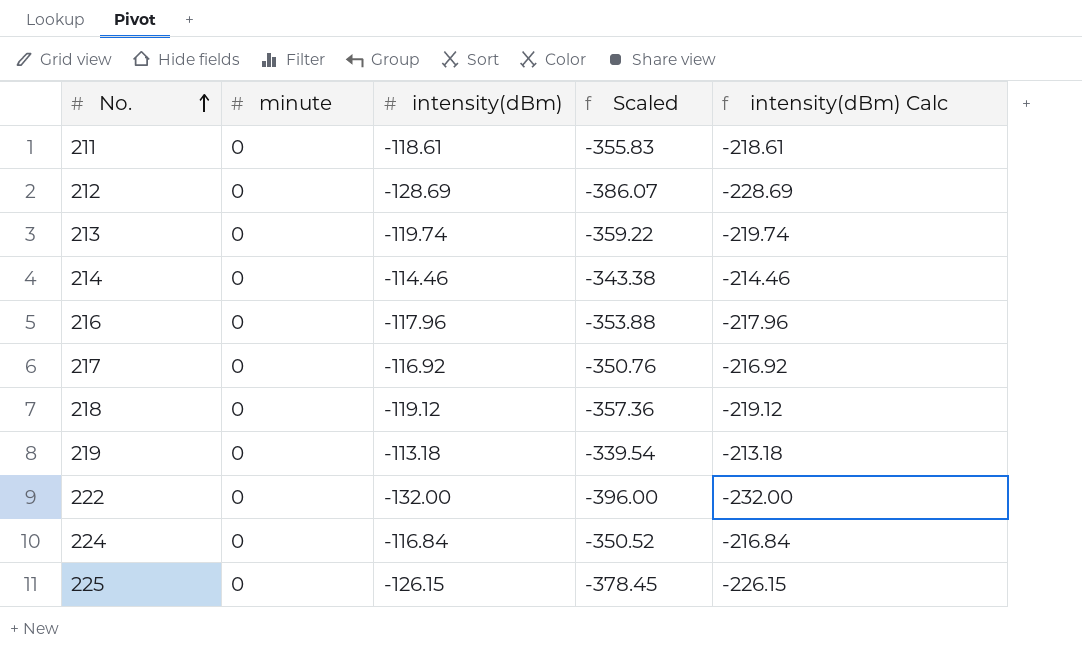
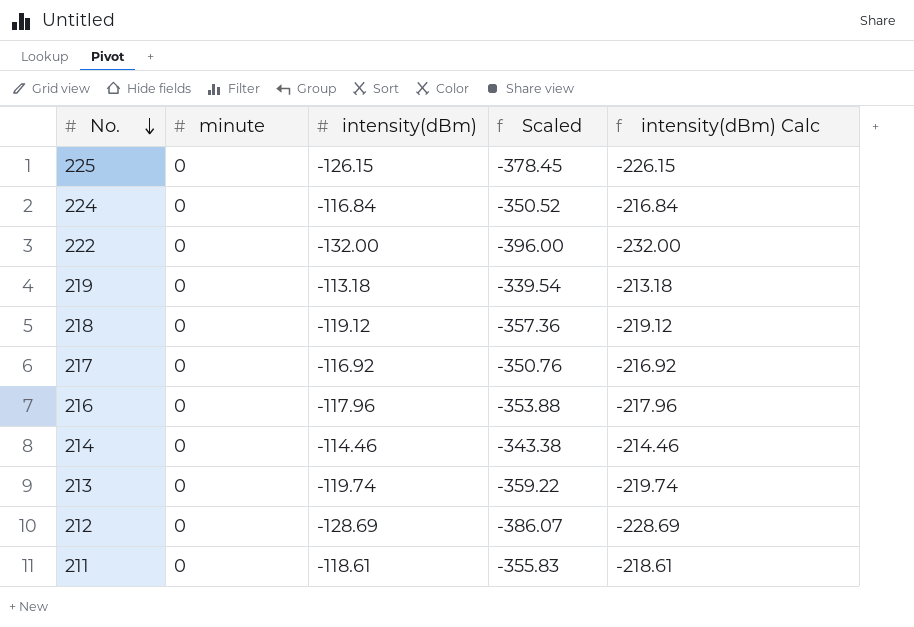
row order: No. ascending -> No. descending

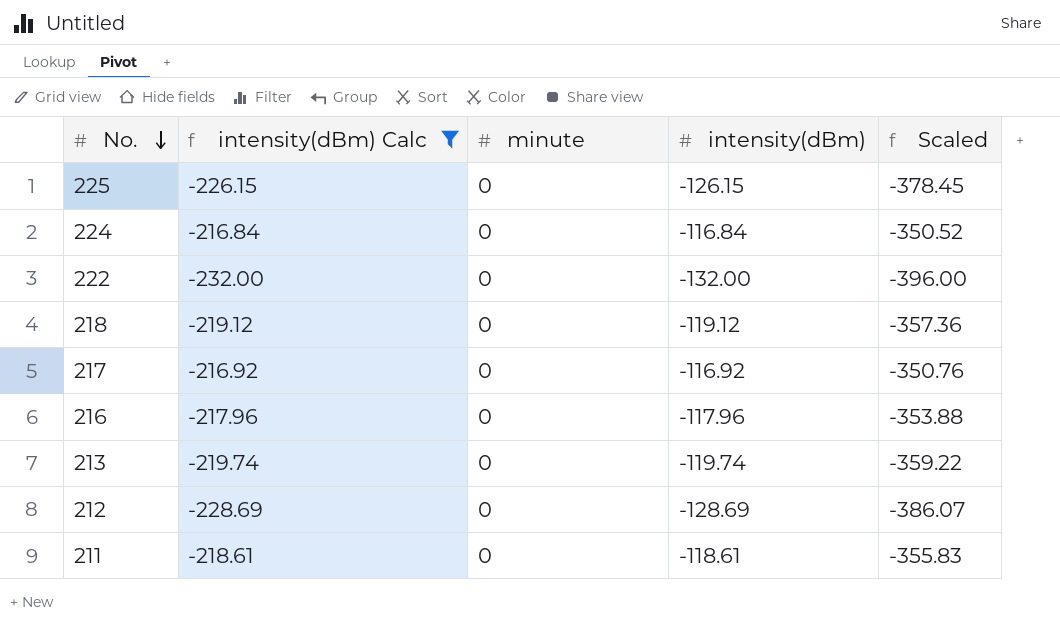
filter: none -> intensity(dBm) Calc <= -216.84
column intensity(dBm) Calc | position: 5 -> 2

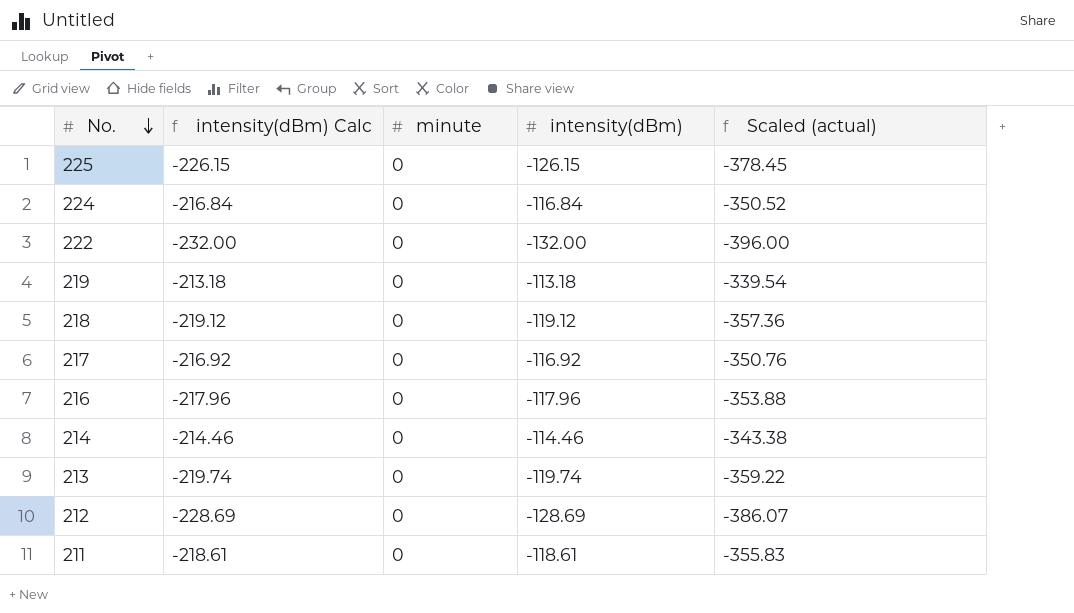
filter: intensity(dBm) Calc <= -216.84 -> none
column name: Scaled -> Scaled (actual)

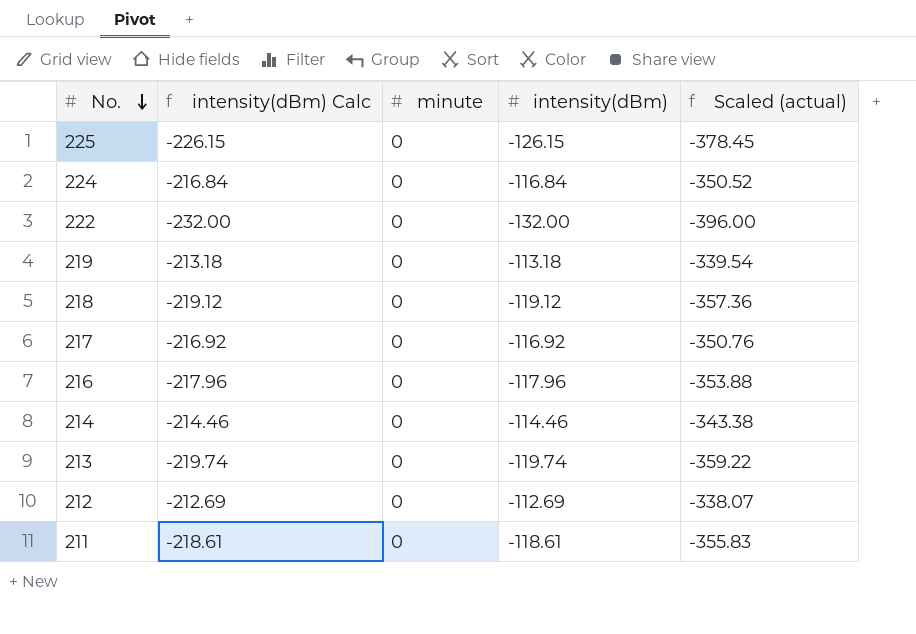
212 | intensity(dBm) Calc: -228.69 -> -212.69
212 | intensity(dBm): -128.69 -> -112.69
212 | Scaled (actual): -386.07 -> -338.07

